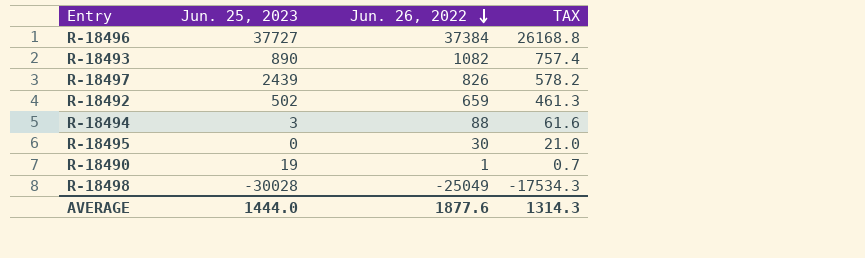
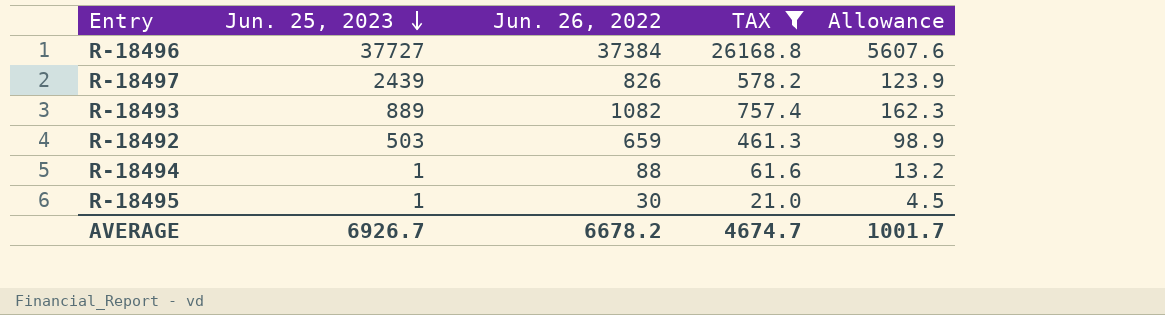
filter: none -> TAX >= 21.0
row order: Jun. 26, 2022 descending -> Jun. 25, 2023 descending
column Allowance | formula: none -> [Jun. 26, 2022] * 0.15
R-18493 | Jun. 25, 2023: 890 -> 889
R-18492 | Jun. 25, 2023: 502 -> 503
R-18494 | Jun. 25, 2023: 3 -> 1
R-18495 | Jun. 25, 2023: 0 -> 1
AVERAGE | Jun. 25, 2023: 1444.0 -> 6926.7
AVERAGE | Jun. 26, 2022: 1877.6 -> 6678.2
AVERAGE | TAX: 1314.3 -> 4674.7

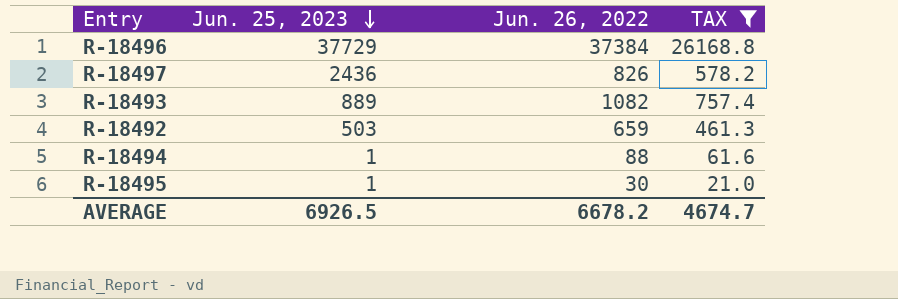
column Allowance | formula: [Jun. 26, 2022] * 0.15 -> none
R-18496 | Jun. 25, 2023: 37727 -> 37729
R-18497 | Jun. 25, 2023: 2439 -> 2436
AVERAGE | Jun. 25, 2023: 6926.7 -> 6926.5

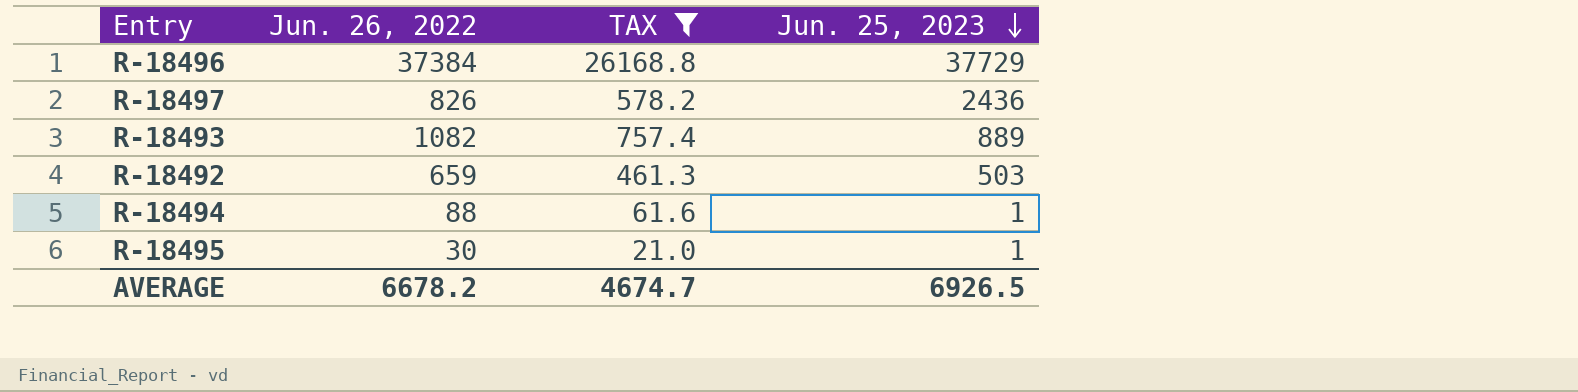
column Jun. 25, 2023 | position: 2 -> 4

